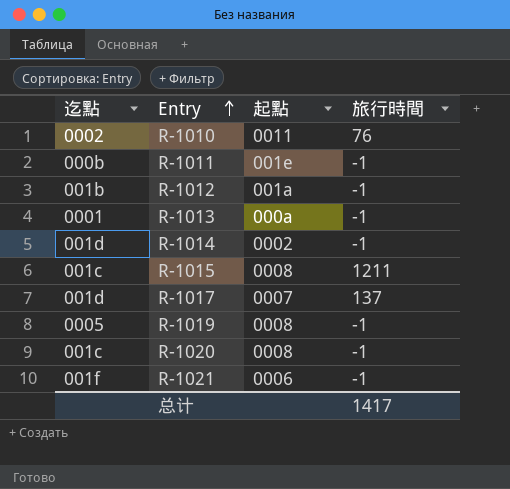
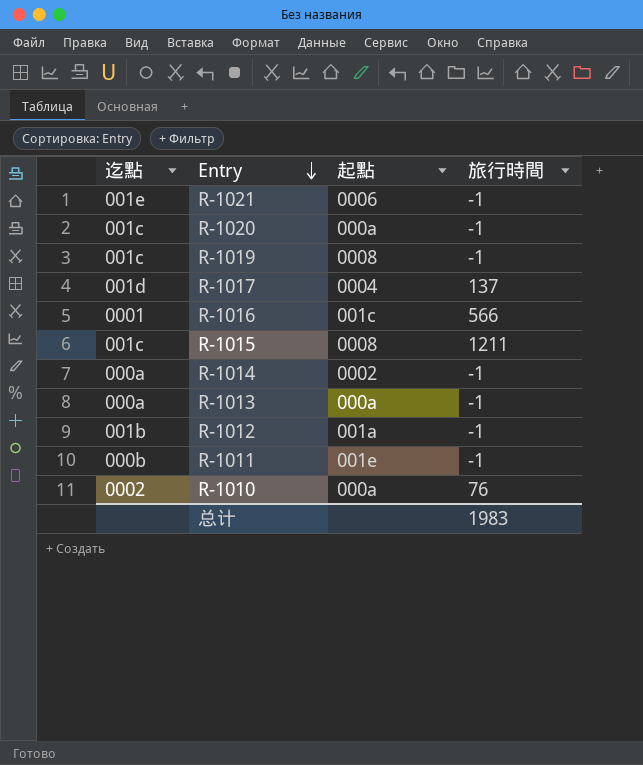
row order: Entry ascending -> Entry descending
R-1021 | 迄點: 001f -> 001e
R-1020 | 起點: 0008 -> 000a
R-1019 | 迄點: 0005 -> 001c
R-1017 | 起點: 0007 -> 0004
row R-1016: none -> 0001 | 001c | 566
R-1014 | 迄點: 001d -> 000a
R-1013 | 迄點: 0001 -> 000a
R-1010 | 起點: 0011 -> 000a
总计 | 旅行時間: 1417 -> 1983

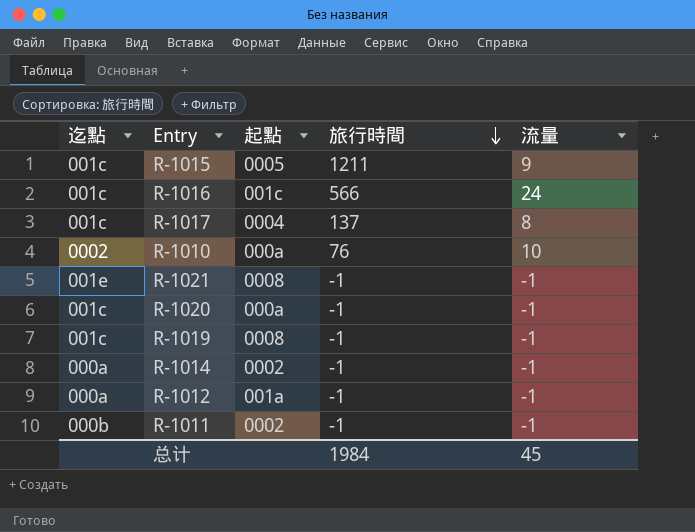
row order: Entry descending -> 旅行時間 descending
column 流量 | position: none -> 5
row R-1013: 000a | 000a | -1 -> none
R-1015 | 起點: 0008 -> 0005
R-1016 | 迄點: 0001 -> 001c
R-1017 | 迄點: 001d -> 001c
R-1021 | 起點: 0006 -> 0008
R-1012 | 迄點: 001b -> 000a
R-1011 | 起點: 001e -> 0002
总计 | 旅行時間: 1983 -> 1984

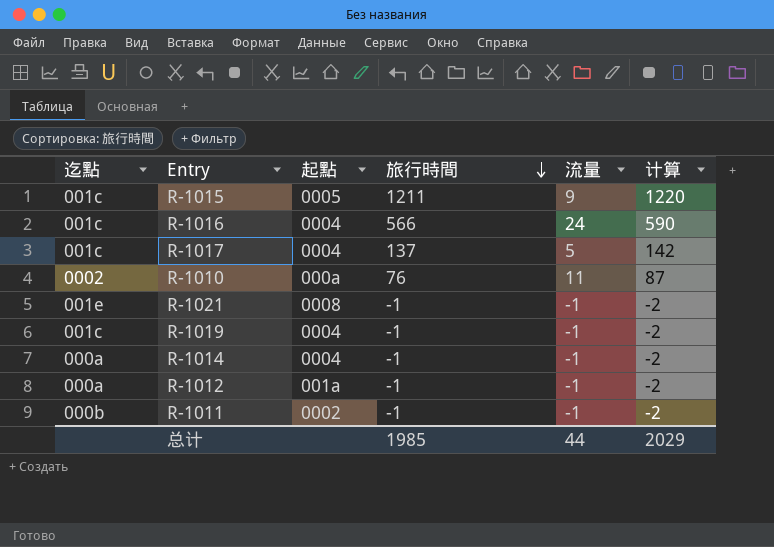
column 计算 | formula: none -> [旅行時間] + [流量]
row R-1020: 001c | 000a | -1 | -1 -> none
R-1016 | 起點: 001c -> 0004
R-1017 | 流量: 8 -> 5
R-1010 | 流量: 10 -> 11
R-1019 | 起點: 0008 -> 0004
R-1014 | 起點: 0002 -> 0004
总计 | 旅行時間: 1984 -> 1985
总计 | 流量: 45 -> 44

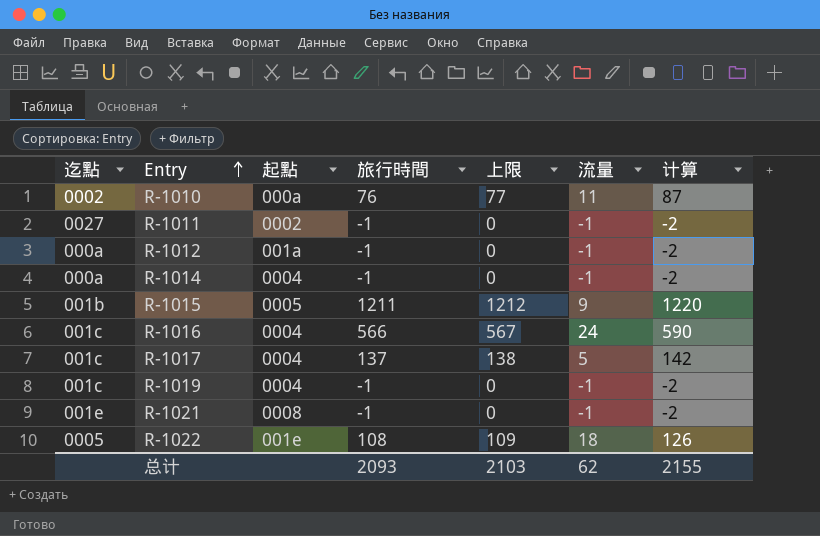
row order: 旅行時間 descending -> Entry ascending
column 上限 | formula: none -> [旅行時間] + 1
R-1011 | 迄點: 000b -> 0027
R-1015 | 迄點: 001c -> 001b
row R-1022: none -> 0005 | 001e | 108 | 109 | 18 | 126
总计 | 旅行時間: 1985 -> 2093
总计 | 流量: 44 -> 62
总计 | 计算: 2029 -> 2155

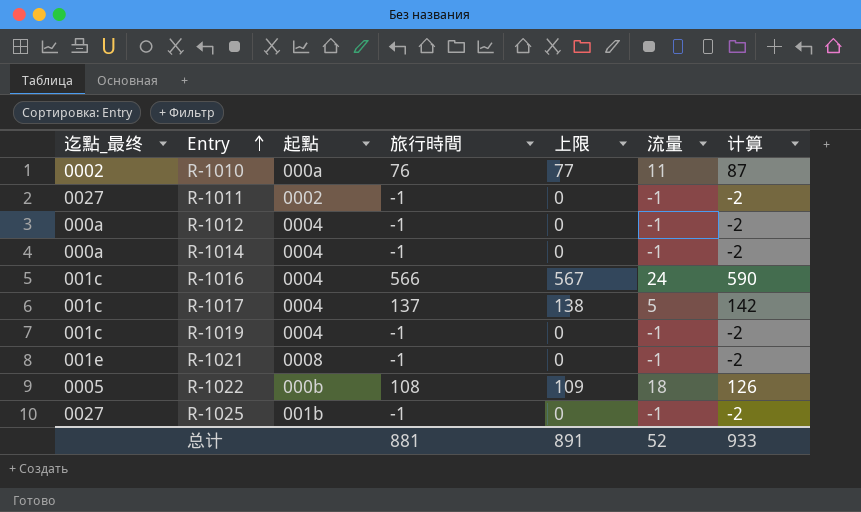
column name: 迄點 -> 迄點_最终
row R-1015: 001b | 0005 | 1211 | 1212 | 9 | 1220 -> none
R-1012 | 起點: 001a -> 0004
R-1022 | 起點: 001e -> 000b
row R-1025: none -> 0027 | 001b | -1 | 0 | -1 | -2
总计 | 旅行時間: 2093 -> 881
总计 | 上限: 2103 -> 891
总计 | 流量: 62 -> 52
总计 | 计算: 2155 -> 933

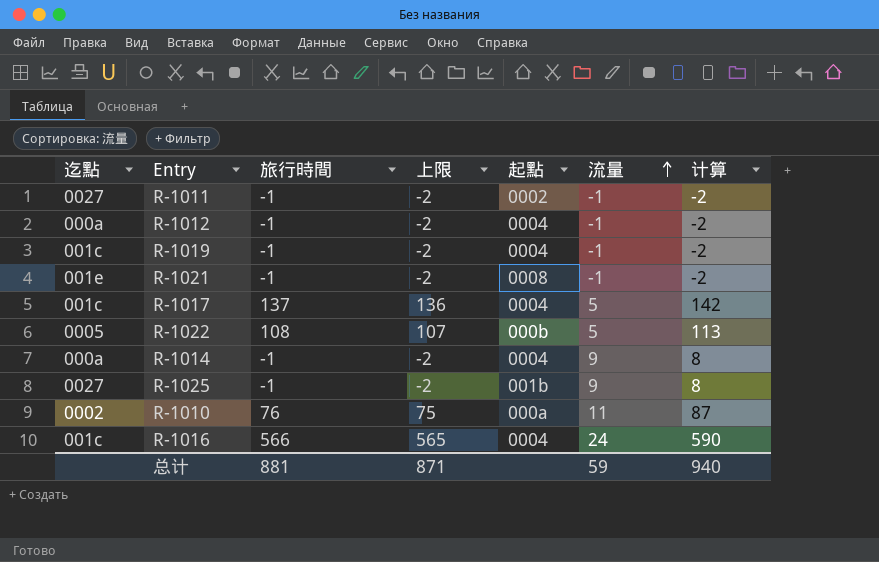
row order: Entry ascending -> 流量 ascending
column name: 迄點_最终 -> 迄點
column 上限 | formula: [旅行時間] + 1 -> [旅行時間] - 1
column 起點 | position: 3 -> 5
R-1022 | 流量: 18 -> 5
R-1022 | 计算: 126 -> 113
R-1014 | 流量: -1 -> 9
R-1014 | 计算: -2 -> 8
R-1025 | 流量: -1 -> 9
R-1025 | 计算: -2 -> 8
总计 | 上限: 891 -> 871
总计 | 流量: 52 -> 59
总计 | 计算: 933 -> 940

